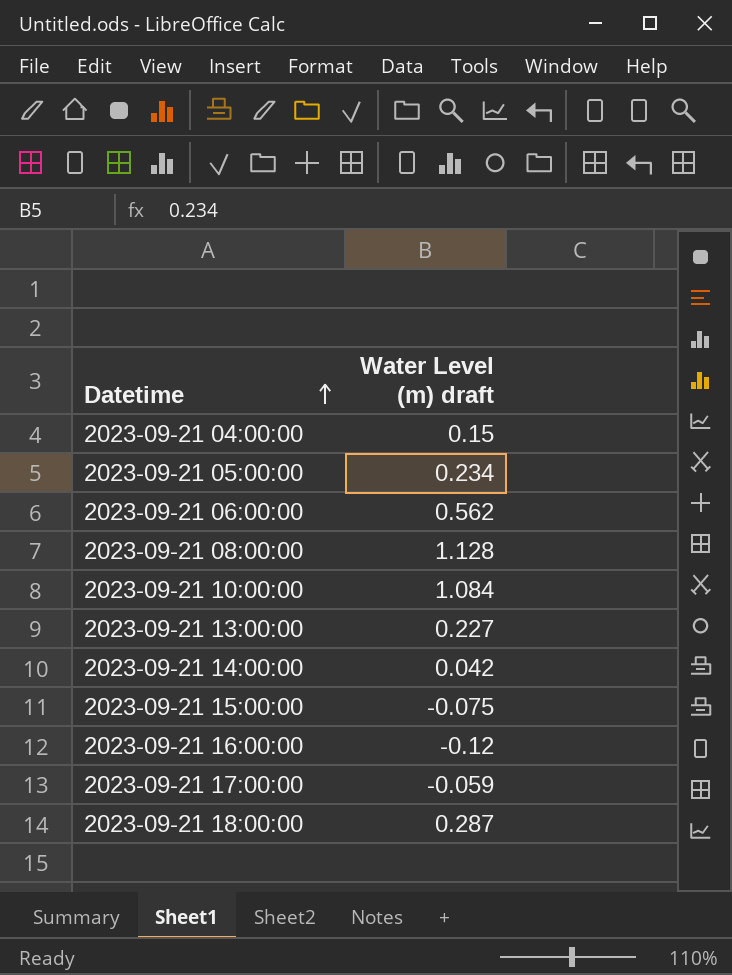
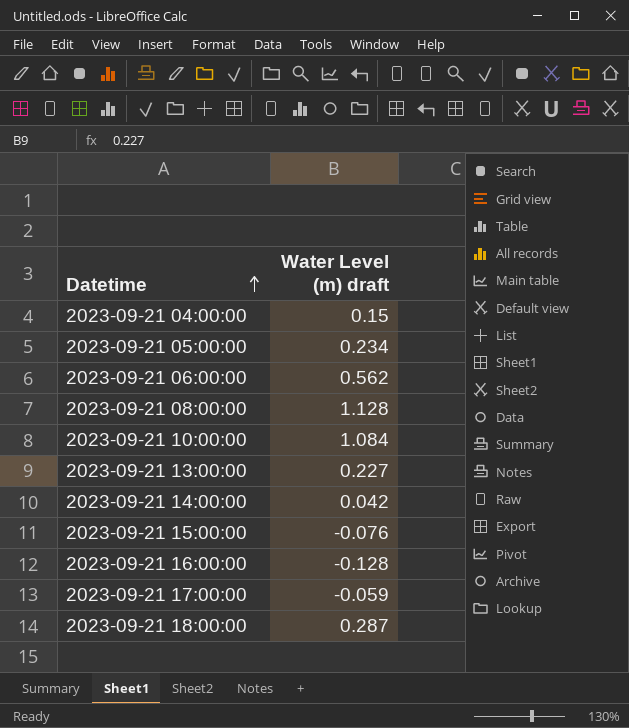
2023-09-21 15:00:00 | Water Level (m) draft: -0.075 -> -0.076
2023-09-21 16:00:00 | Water Level (m) draft: -0.12 -> -0.128

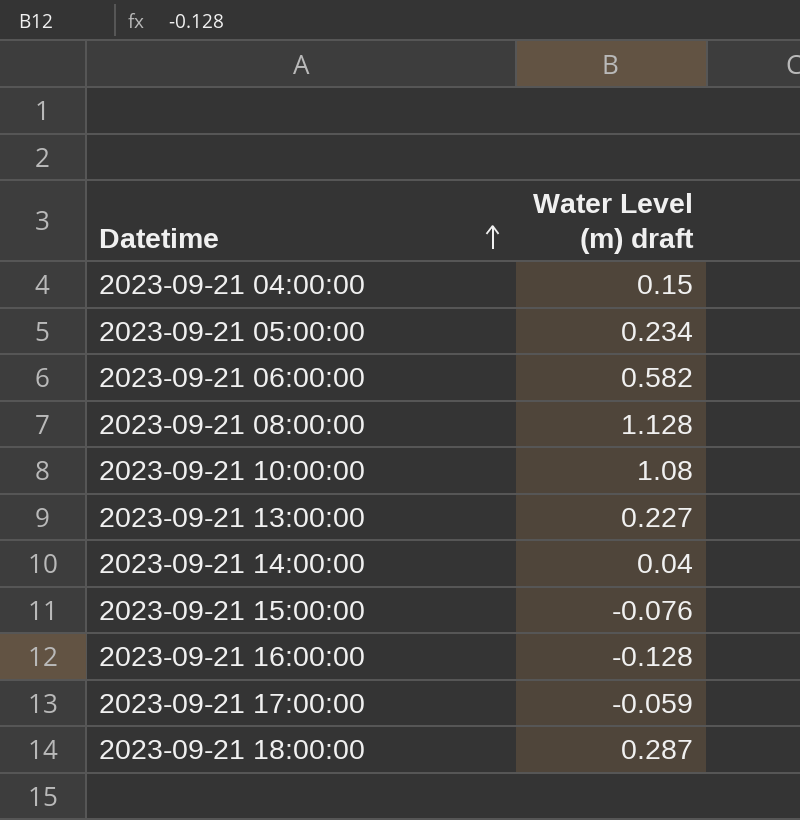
2023-09-21 06:00:00 | Water Level (m) draft: 0.562 -> 0.582
2023-09-21 10:00:00 | Water Level (m) draft: 1.084 -> 1.08
2023-09-21 14:00:00 | Water Level (m) draft: 0.042 -> 0.04

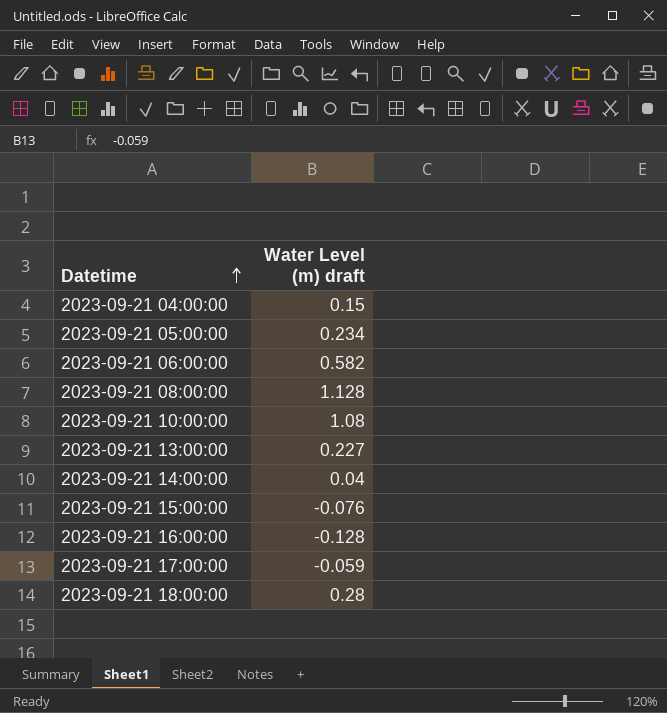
2023-09-21 18:00:00 | Water Level (m) draft: 0.287 -> 0.28

